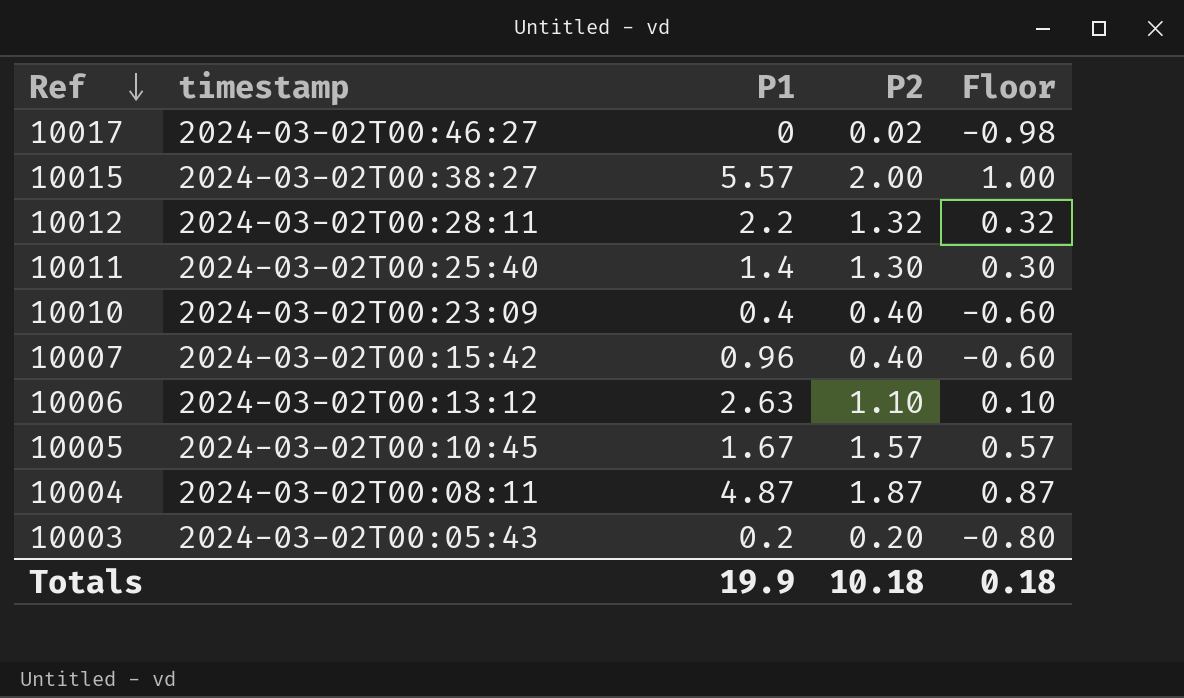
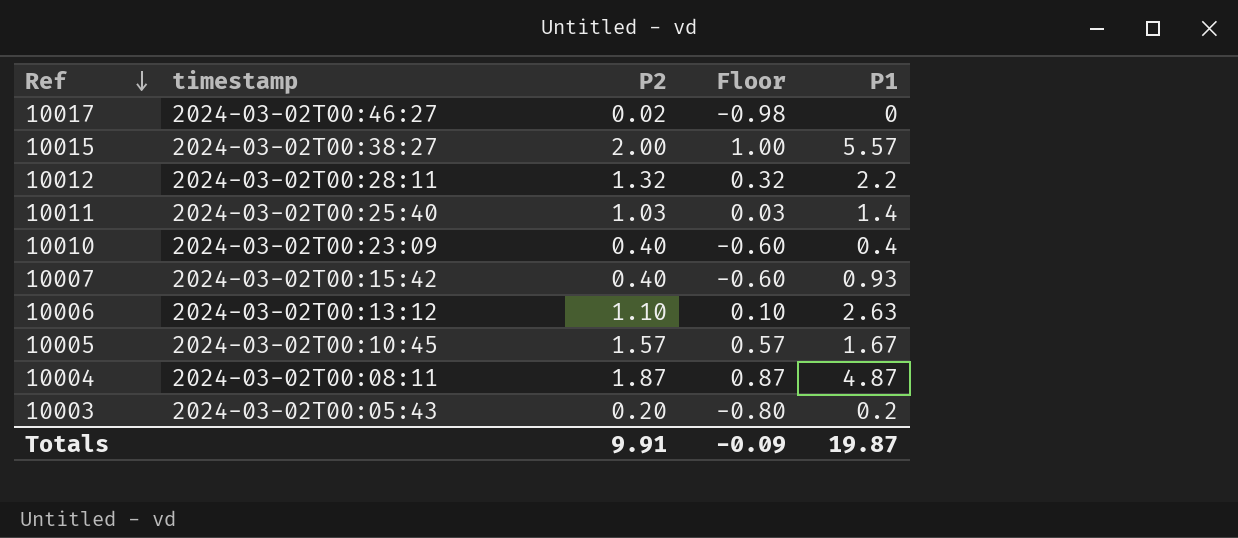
column P1 | position: 3 -> 5
10011 | P2: 1.30 -> 1.03
10011 | Floor: 0.30 -> 0.03
10007 | P1: 0.96 -> 0.93
Totals | P2: 10.18 -> 9.91
Totals | Floor: 0.18 -> -0.09
Totals | P1: 19.9 -> 19.87

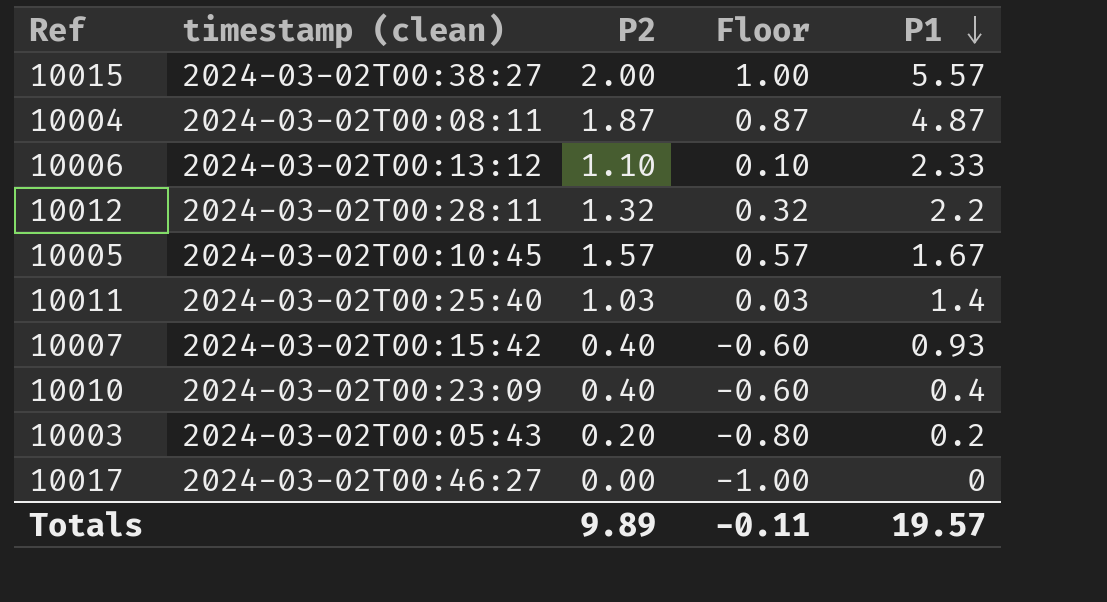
row order: Ref descending -> P1 descending
column name: timestamp -> timestamp (clean)
10006 | P1: 2.63 -> 2.33
10017 | P2: 0.02 -> 0.00
10017 | Floor: -0.98 -> -1.00
Totals | P2: 9.91 -> 9.89
Totals | Floor: -0.09 -> -0.11
Totals | P1: 19.87 -> 19.57

